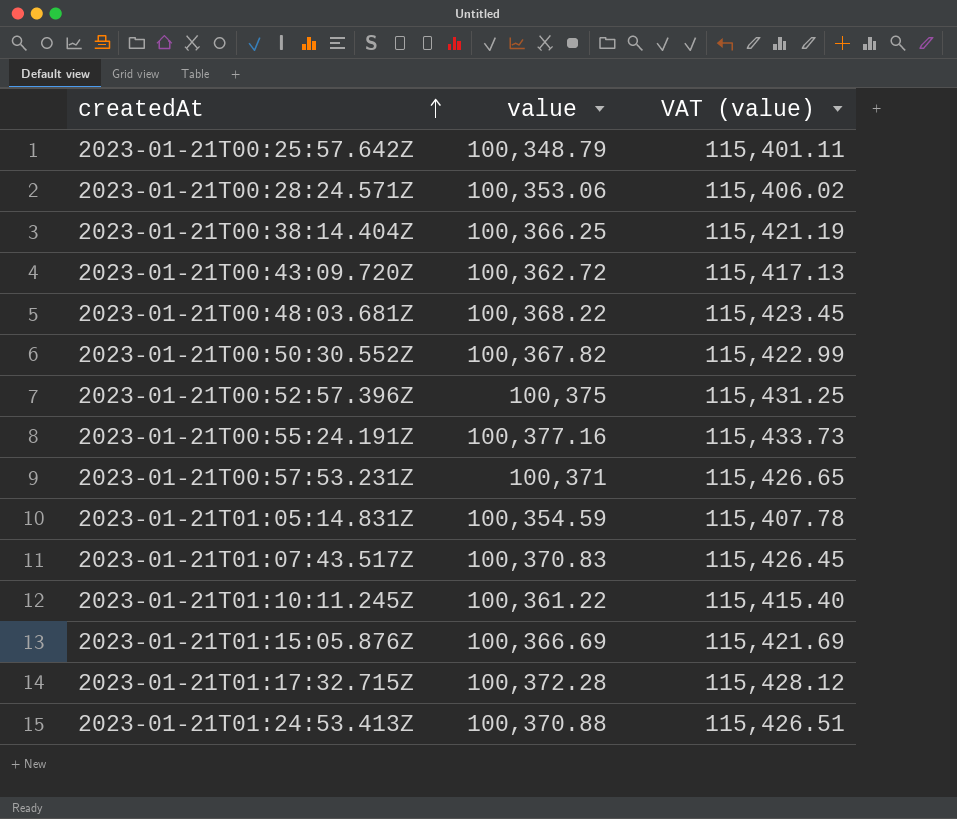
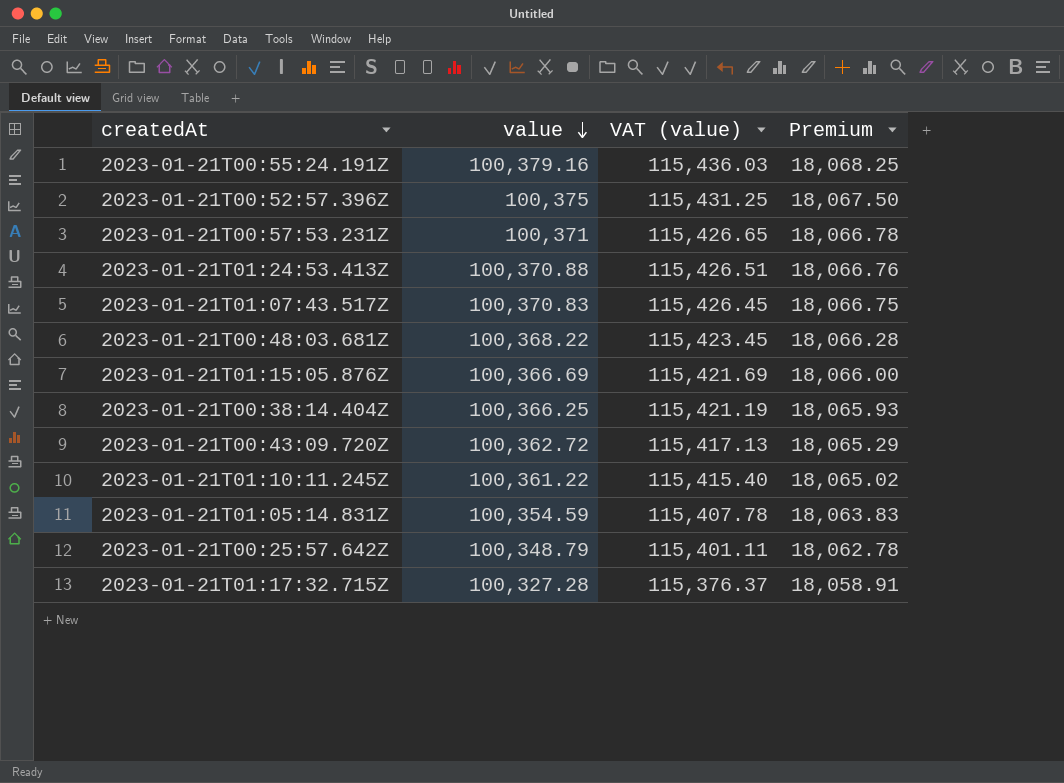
row order: createdAt ascending -> value descending
column Premium | formula: none -> [value] * 0.18
row 2023-01-21T00:28:24.571Z: 100,353.06 | 115,406.02 -> none
row 2023-01-21T00:50:30.552Z: 100,367.82 | 115,422.99 -> none
2023-01-21T00:55:24.191Z | value: 100,377.16 -> 100,379.16
2023-01-21T00:55:24.191Z | VAT (value): 115,433.73 -> 115,436.03
2023-01-21T01:17:32.715Z | value: 100,372.28 -> 100,327.28
2023-01-21T01:17:32.715Z | VAT (value): 115,428.12 -> 115,376.37

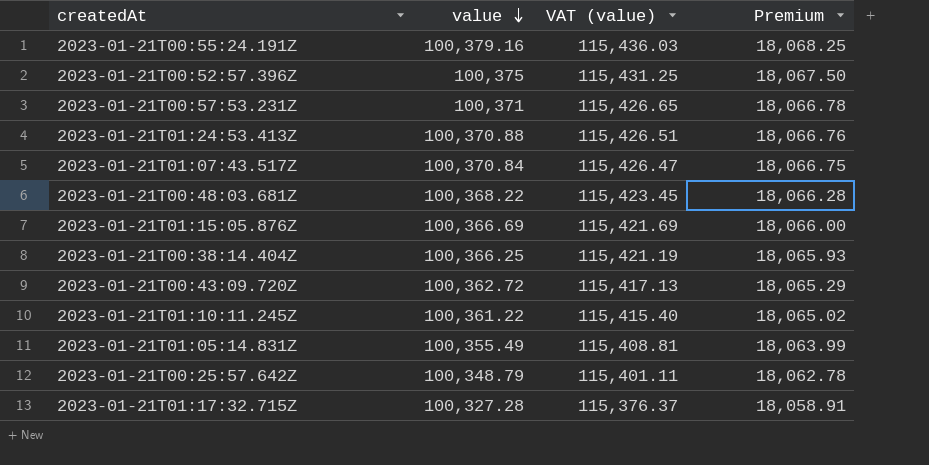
2023-01-21T01:07:43.517Z | value: 100,370.83 -> 100,370.84
2023-01-21T01:07:43.517Z | VAT (value): 115,426.45 -> 115,426.47
2023-01-21T01:05:14.831Z | value: 100,354.59 -> 100,355.49
2023-01-21T01:05:14.831Z | VAT (value): 115,407.78 -> 115,408.81
2023-01-21T01:05:14.831Z | Premium: 18,063.83 -> 18,063.99

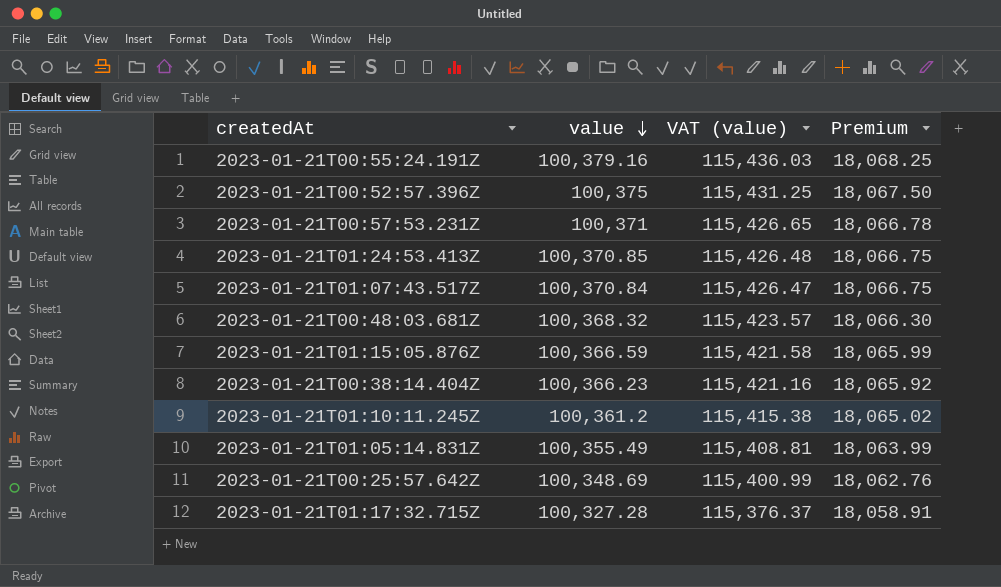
row 2023-01-21T00:43:09.720Z: 100,362.72 | 115,417.13 | 18,065.29 -> none
2023-01-21T01:24:53.413Z | value: 100,370.88 -> 100,370.85
2023-01-21T01:24:53.413Z | VAT (value): 115,426.51 -> 115,426.48
2023-01-21T01:24:53.413Z | Premium: 18,066.76 -> 18,066.75
2023-01-21T00:48:03.681Z | value: 100,368.22 -> 100,368.32
2023-01-21T00:48:03.681Z | VAT (value): 115,423.45 -> 115,423.57
2023-01-21T00:48:03.681Z | Premium: 18,066.28 -> 18,066.30
2023-01-21T01:15:05.876Z | value: 100,366.69 -> 100,366.59
2023-01-21T01:15:05.876Z | VAT (value): 115,421.69 -> 115,421.58
2023-01-21T01:15:05.876Z | Premium: 18,066.00 -> 18,065.99
2023-01-21T00:38:14.404Z | value: 100,366.25 -> 100,366.23
2023-01-21T00:38:14.404Z | VAT (value): 115,421.19 -> 115,421.16
2023-01-21T00:38:14.404Z | Premium: 18,065.93 -> 18,065.92
2023-01-21T01:10:11.245Z | value: 100,361.22 -> 100,361.2
2023-01-21T01:10:11.245Z | VAT (value): 115,415.40 -> 115,415.38
2023-01-21T00:25:57.642Z | value: 100,348.79 -> 100,348.69
2023-01-21T00:25:57.642Z | VAT (value): 115,401.11 -> 115,400.99
2023-01-21T00:25:57.642Z | Premium: 18,062.78 -> 18,062.76

